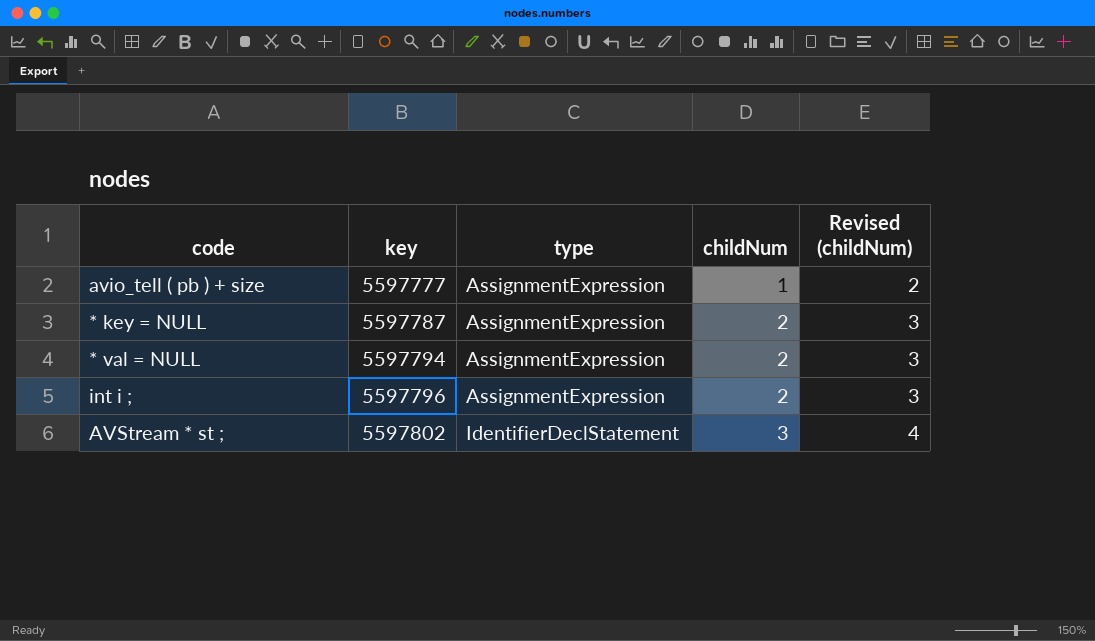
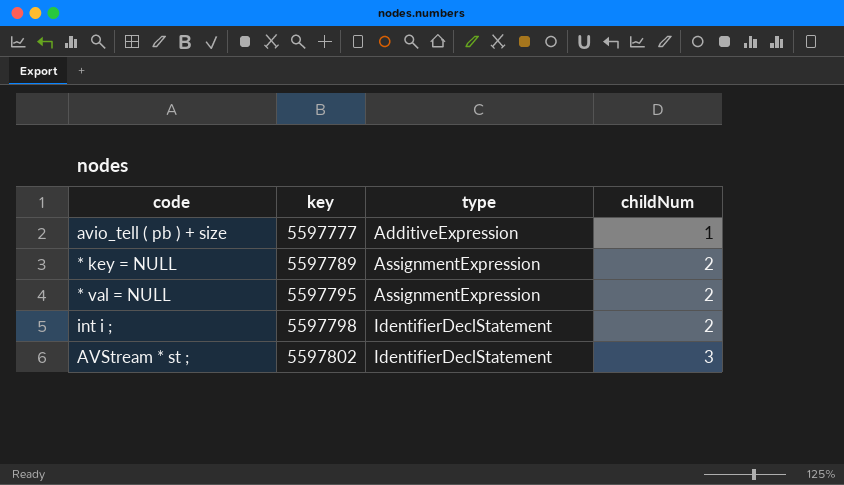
column Revised (childNum) | formula: [childNum] + 1 -> none
avio_tell ( pb ) + size | type: AssignmentExpression -> AdditiveExpression
* key = NULL | key: 5597787 -> 5597789
* val = NULL | key: 5597794 -> 5597795
int i ; | key: 5597796 -> 5597798
int i ; | type: AssignmentExpression -> IdentifierDeclStatement

